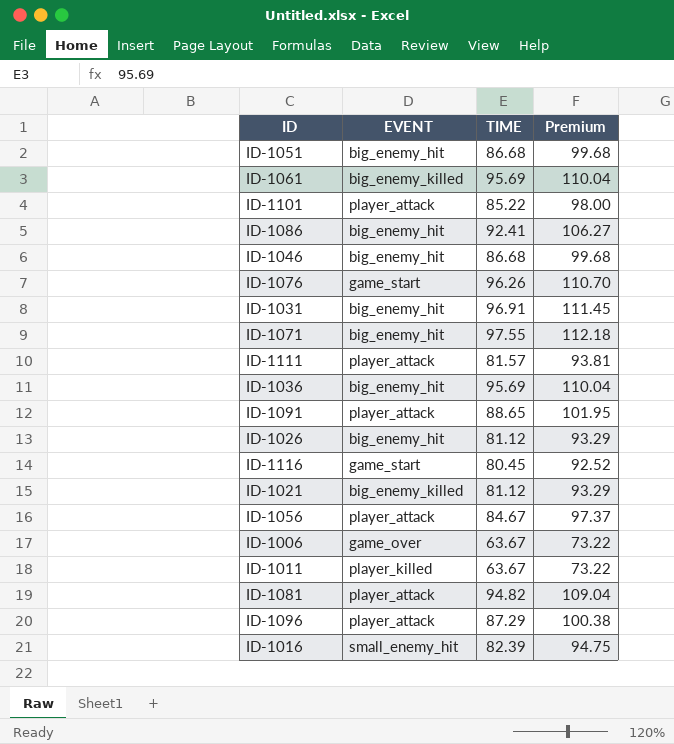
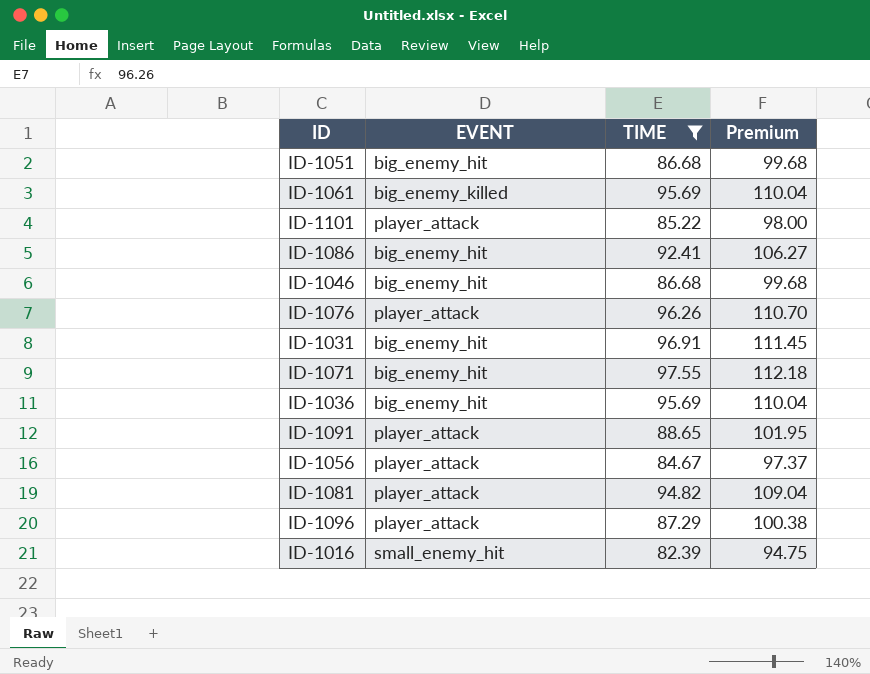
filter: none -> TIME >= 82.39
ID-1076 | EVENT: game_start -> player_attack

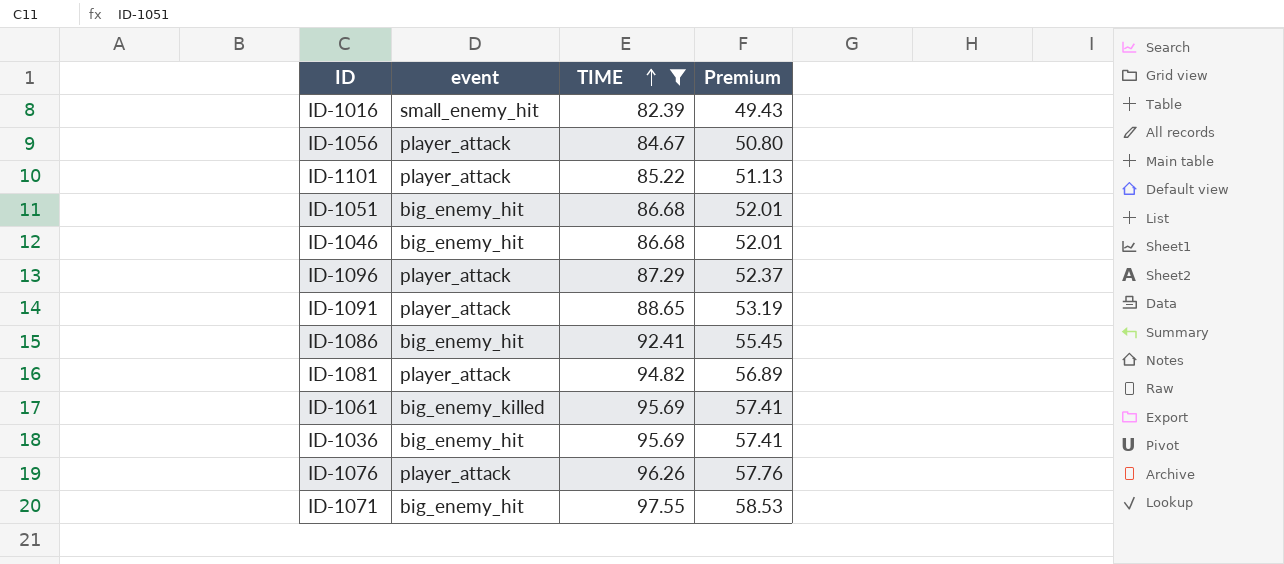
row order: none -> TIME ascending
column name: EVENT -> event
column Premium | formula: [TIME] * 1.15 -> [TIME] * 0.6
row ID-1031: big_enemy_hit | 96.91 | 111.45 -> none

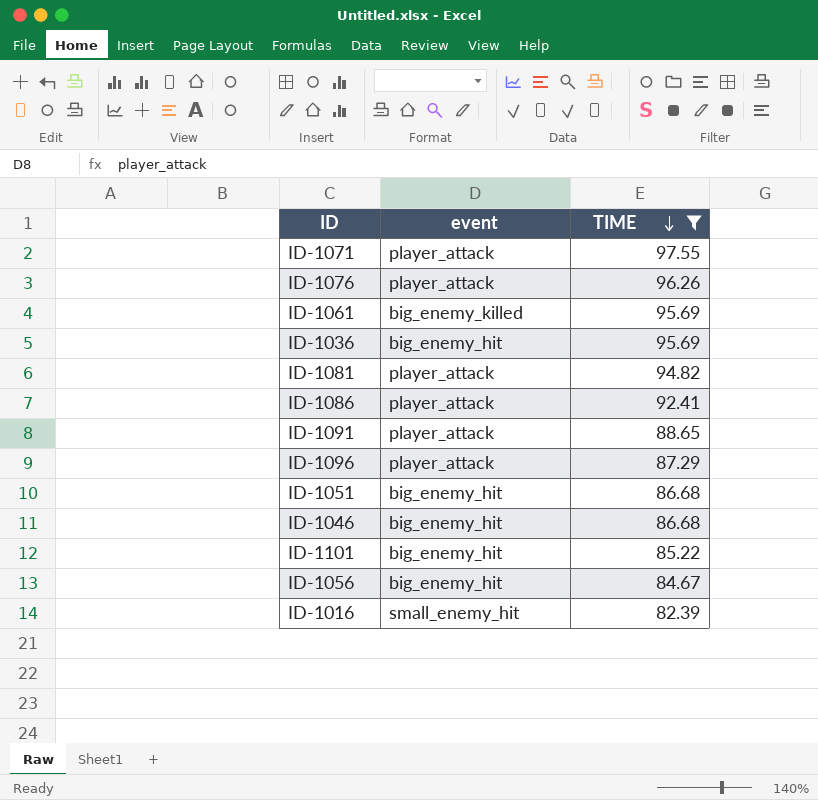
row order: TIME ascending -> TIME descending
column Premium | formula: [TIME] * 0.6 -> none
ID-1071 | event: big_enemy_hit -> player_attack
ID-1086 | event: big_enemy_hit -> player_attack
ID-1101 | event: player_attack -> big_enemy_hit
ID-1056 | event: player_attack -> big_enemy_hit

